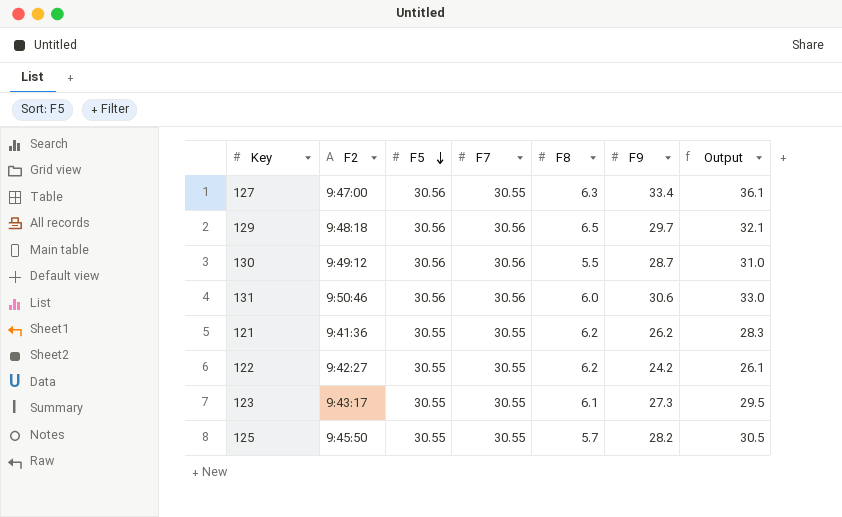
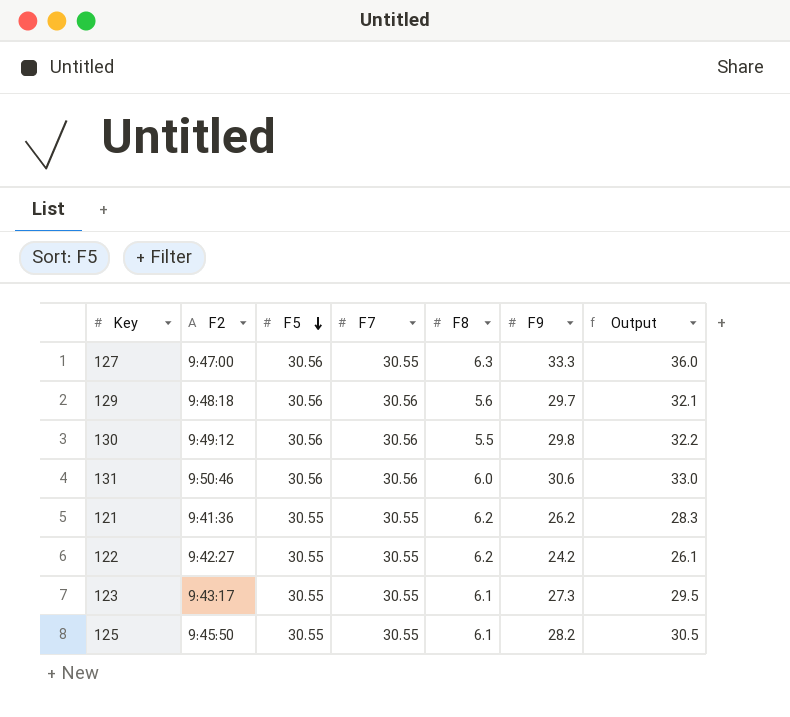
127 | F9: 33.4 -> 33.3
127 | Output: 36.1 -> 36.0
129 | F8: 6.5 -> 5.6
130 | F9: 28.7 -> 29.8
130 | Output: 31.0 -> 32.2
125 | F8: 5.7 -> 6.1

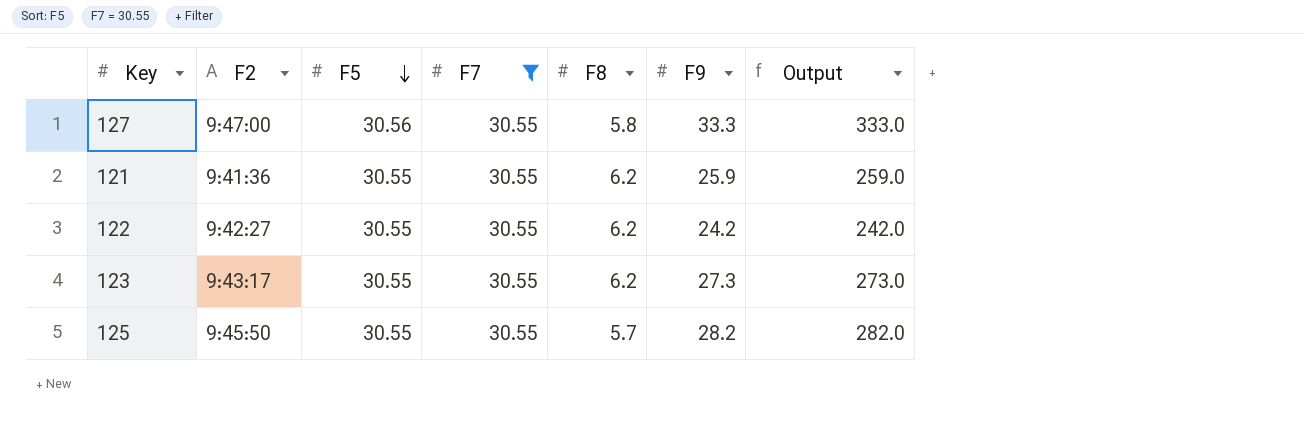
filter: none -> F7 = 30.55
column Output | formula: [F9] * 1.08 -> [F9] * 10
127 | F8: 6.3 -> 5.8
121 | F9: 26.2 -> 25.9
123 | F8: 6.1 -> 6.2
125 | F8: 6.1 -> 5.7

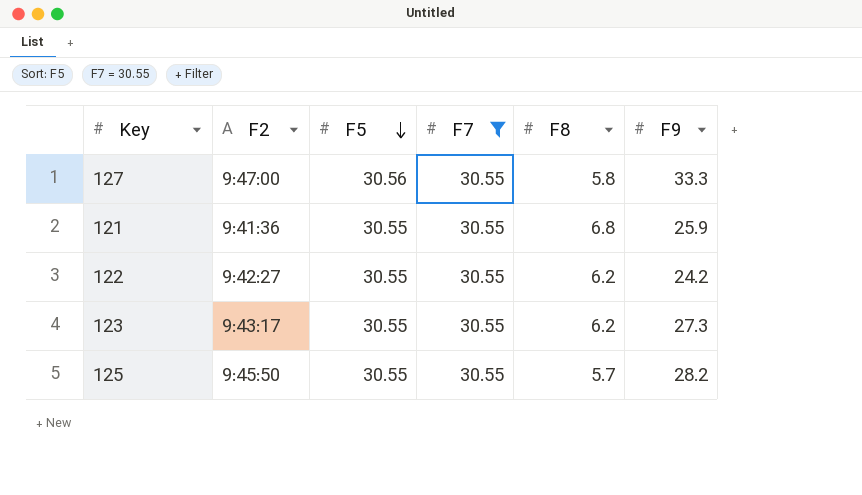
column Output | formula: [F9] * 10 -> none
121 | F8: 6.2 -> 6.8

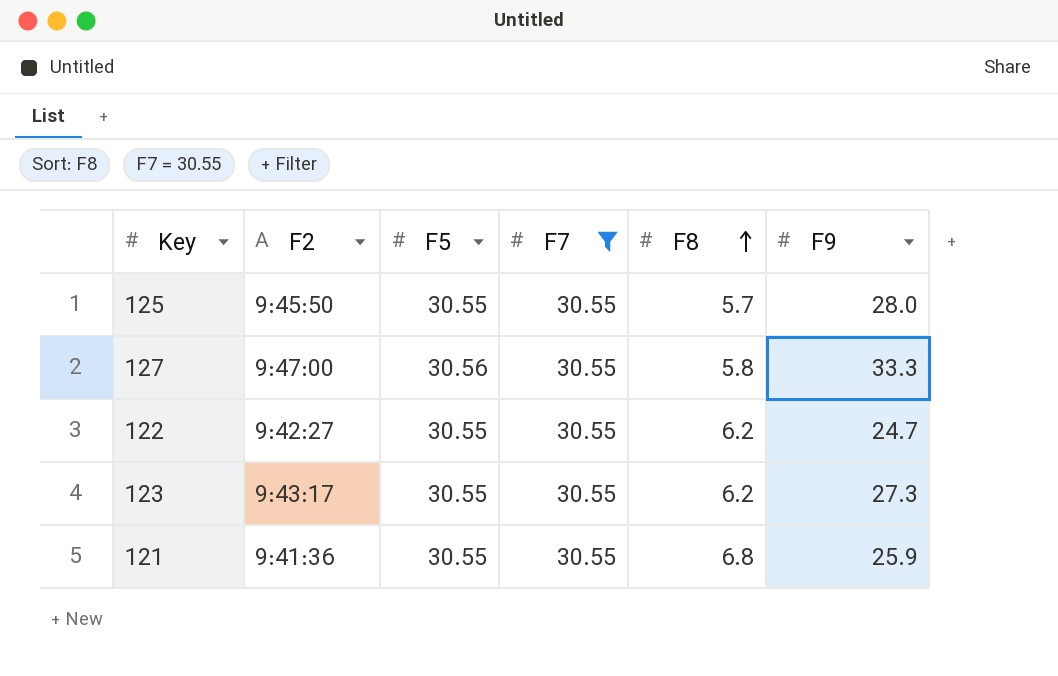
row order: F5 descending -> F8 ascending
125 | F9: 28.2 -> 28.0
122 | F9: 24.2 -> 24.7

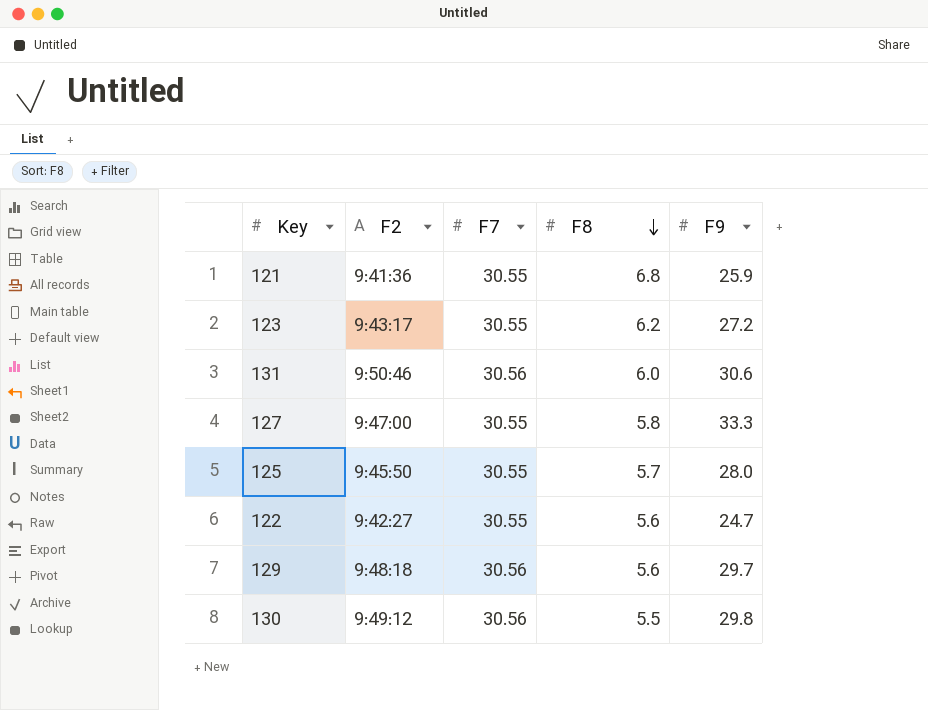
filter: F7 = 30.55 -> none
row order: F8 ascending -> F8 descending
column F5 | position: 3 -> none
123 | F9: 27.3 -> 27.2
122 | F8: 6.2 -> 5.6

